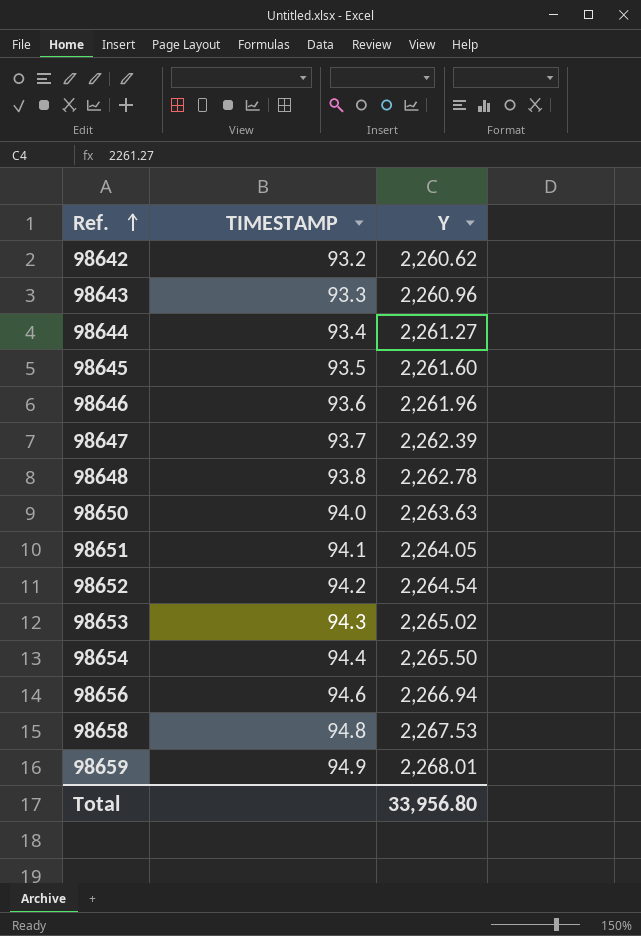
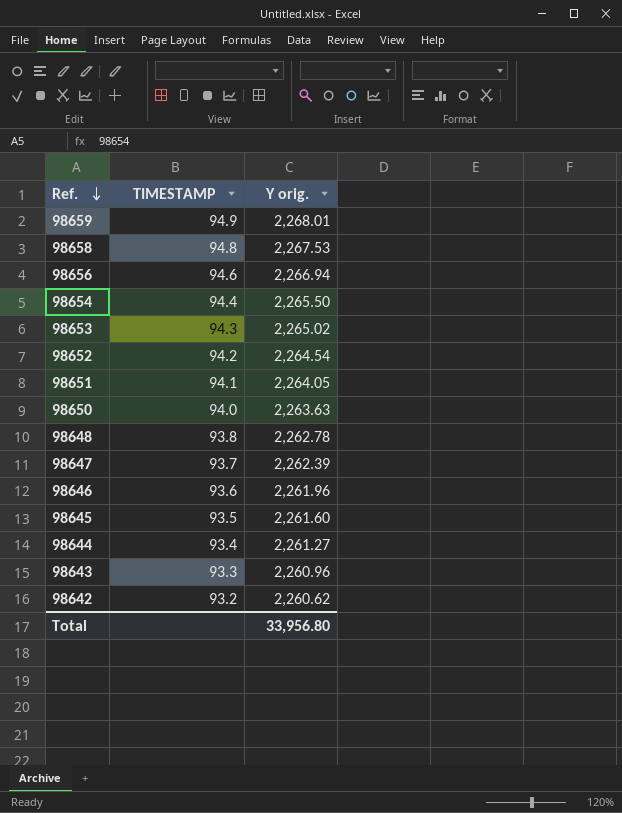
row order: Ref. ascending -> Ref. descending
column name: Y -> Y orig.

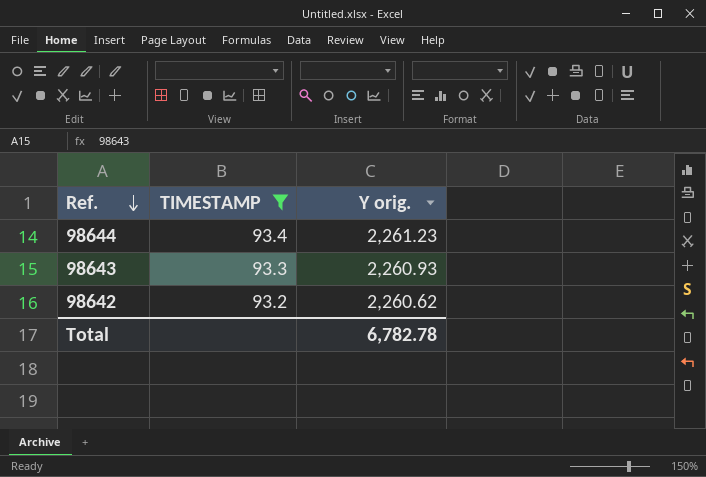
filter: none -> TIMESTAMP <= 93.4
98644 | Y orig.: 2,261.27 -> 2,261.23
98643 | Y orig.: 2,260.96 -> 2,260.93
Total | Y orig.: 33,956.80 -> 6,782.78

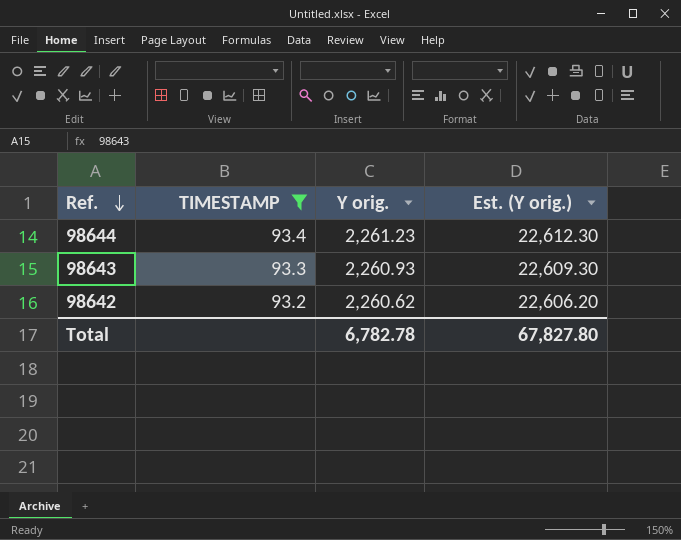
column Est. (Y orig.) | formula: none -> [Y orig.] * 10

